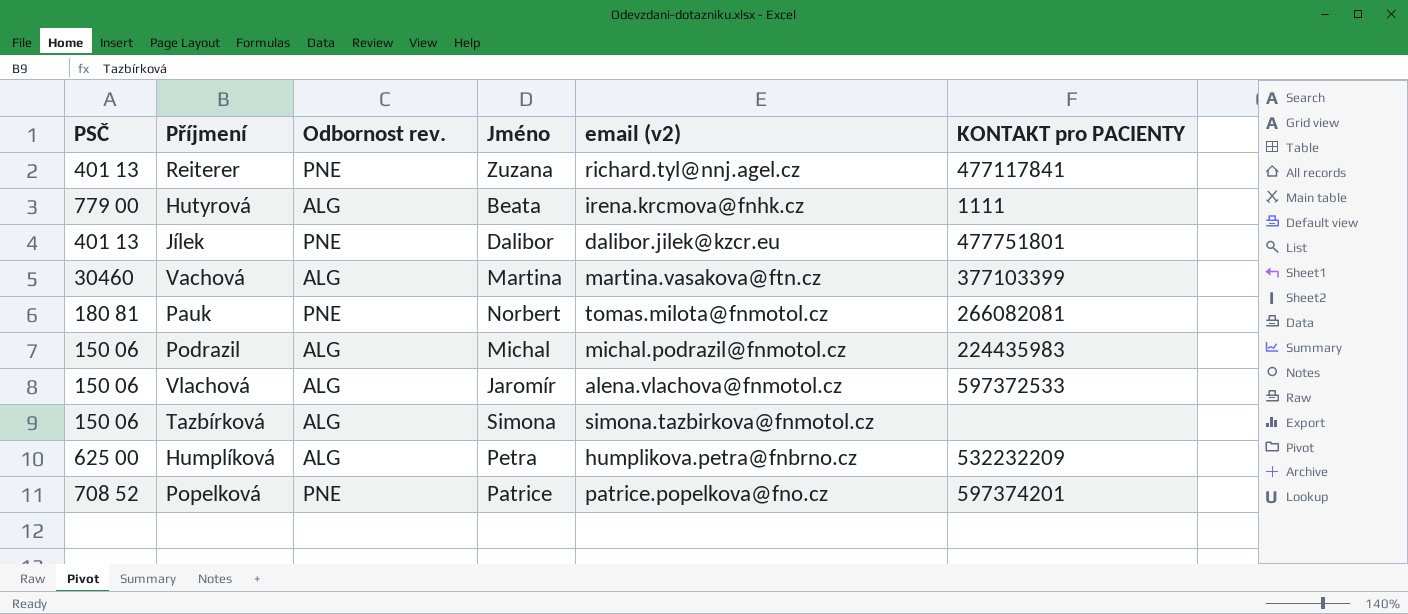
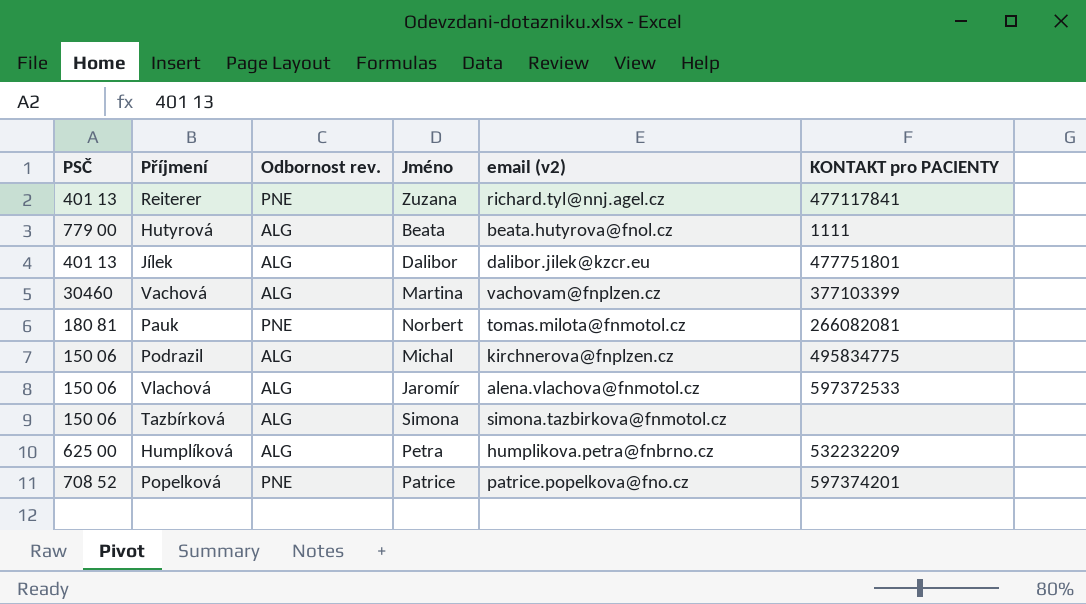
Hutyrová | email (v2): irena.krcmova@fnhk.cz -> beata.hutyrova@fnol.cz
Jílek | Odbornost rev.: PNE -> ALG
Vachová | email (v2): martina.vasakova@ftn.cz -> vachovam@fnplzen.cz
Podrazil | email (v2): michal.podrazil@fnmotol.cz -> kirchnerova@fnplzen.cz
Podrazil | KONTAKT pro PACIENTY: 224435983 -> 495834775

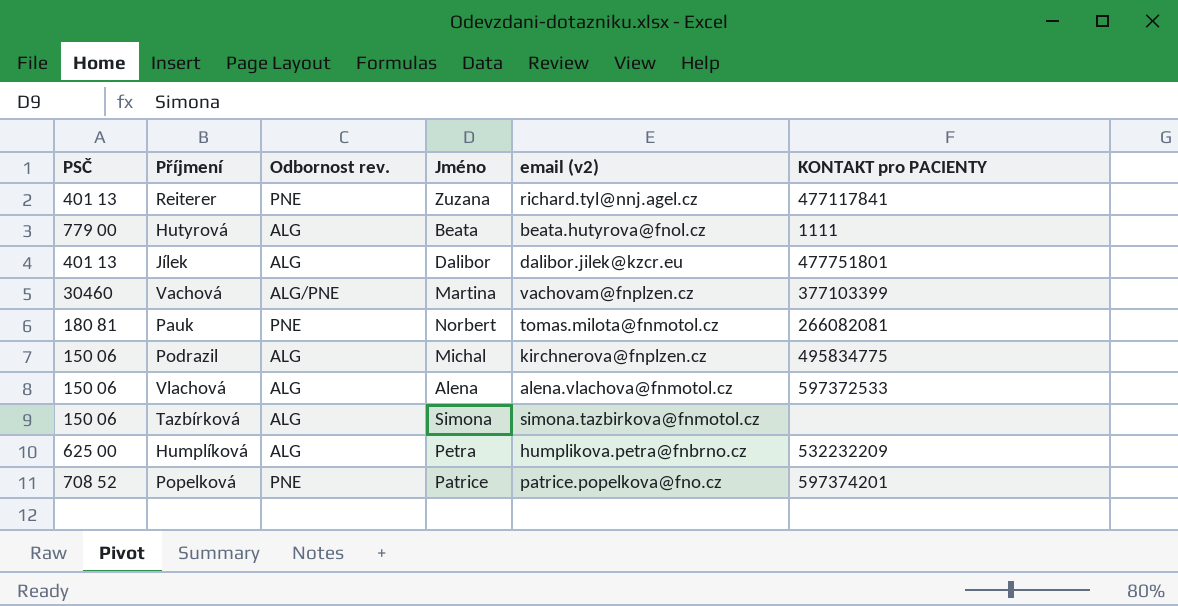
Vachová | Odbornost rev.: ALG -> ALG/PNE
Vlachová | Jméno: Jaromír -> Alena

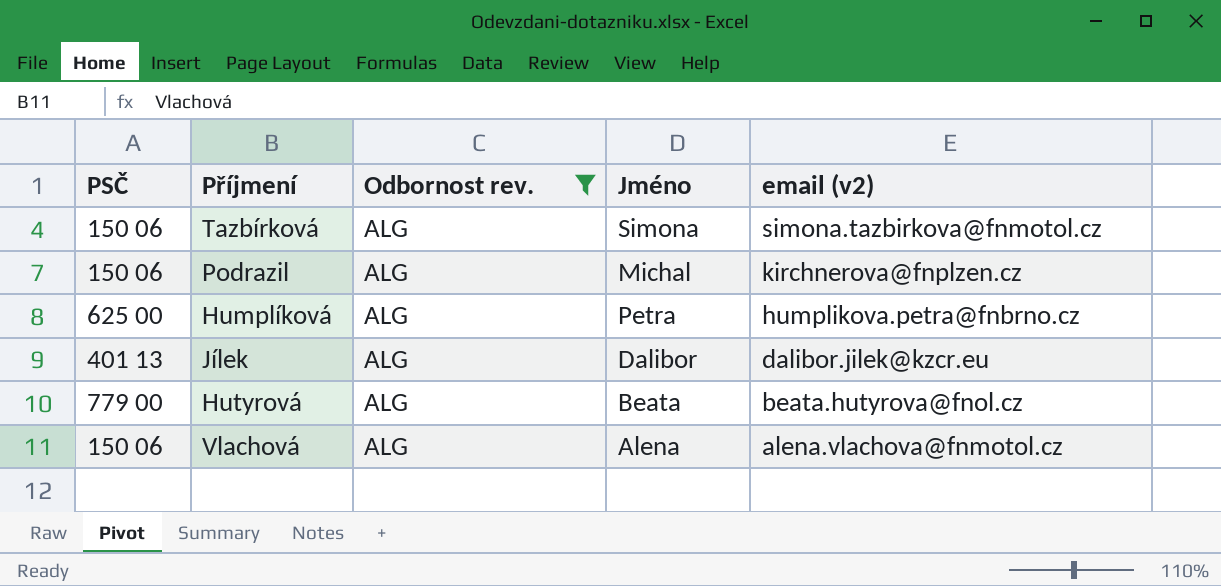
filter: none -> Odbornost rev. = ALG
row order: none -> email (v2) descending
column KONTAKT pro PACIENTY | position: 6 -> none

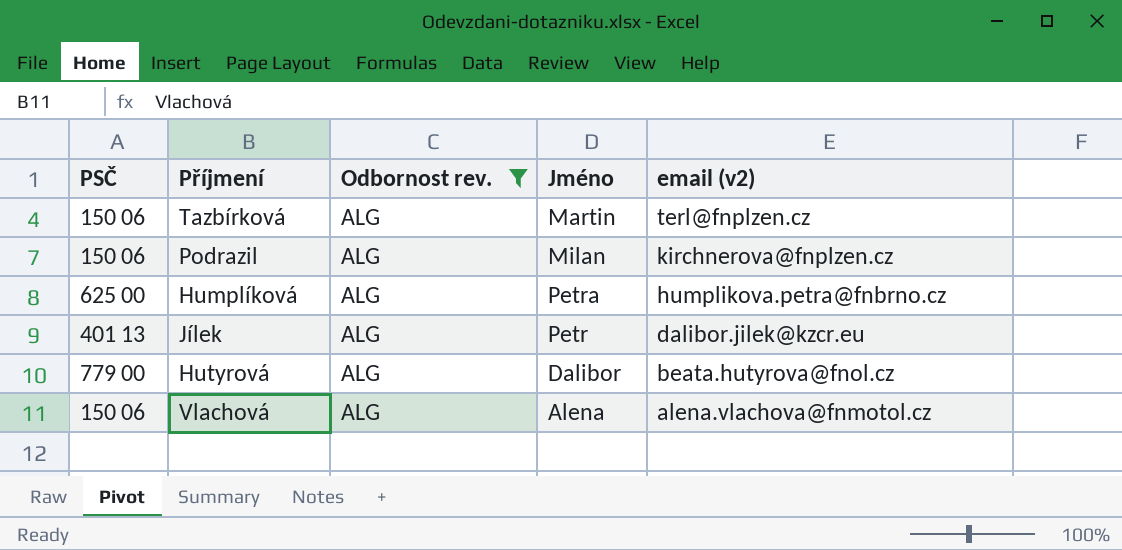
Tazbírková | Jméno: Simona -> Martin
Tazbírková | email (v2): simona.tazbirkova@fnmotol.cz -> terl@fnplzen.cz
Podrazil | Jméno: Michal -> Milan
Jílek | Jméno: Dalibor -> Petr
Hutyrová | Jméno: Beata -> Dalibor

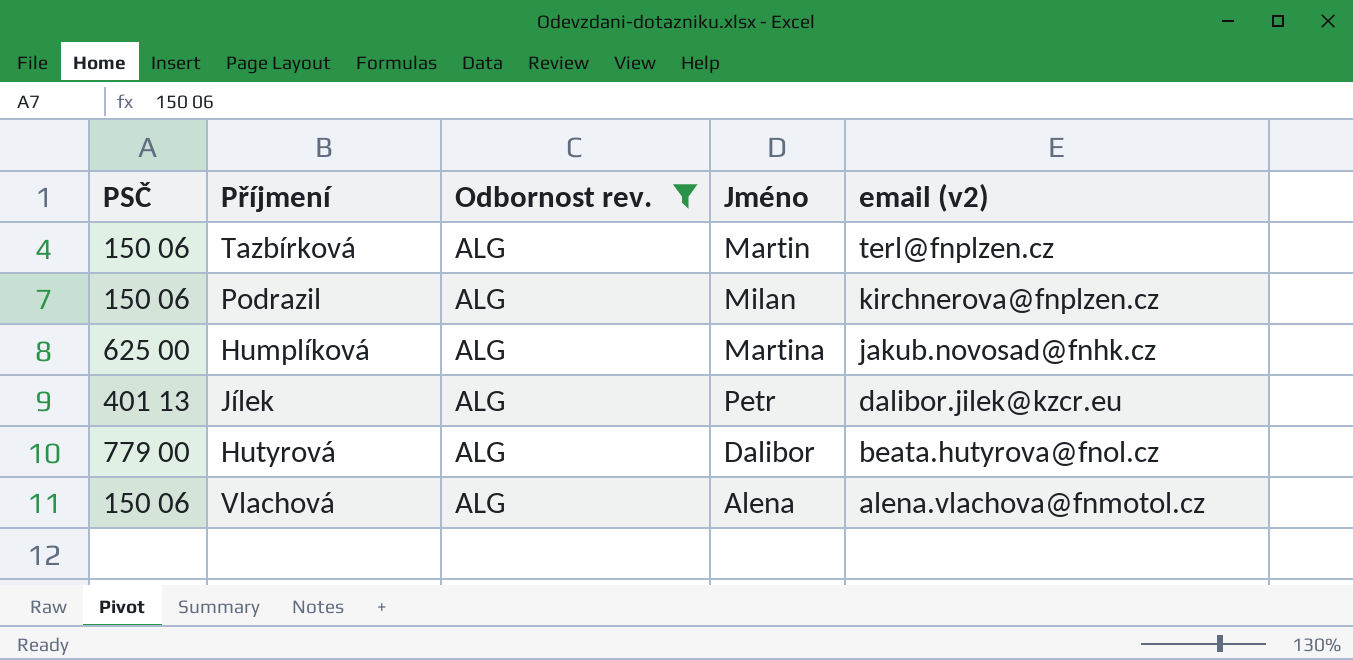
Humplíková | Jméno: Petra -> Martina
Humplíková | email (v2): humplikova.petra@fnbrno.cz -> jakub.novosad@fnhk.cz

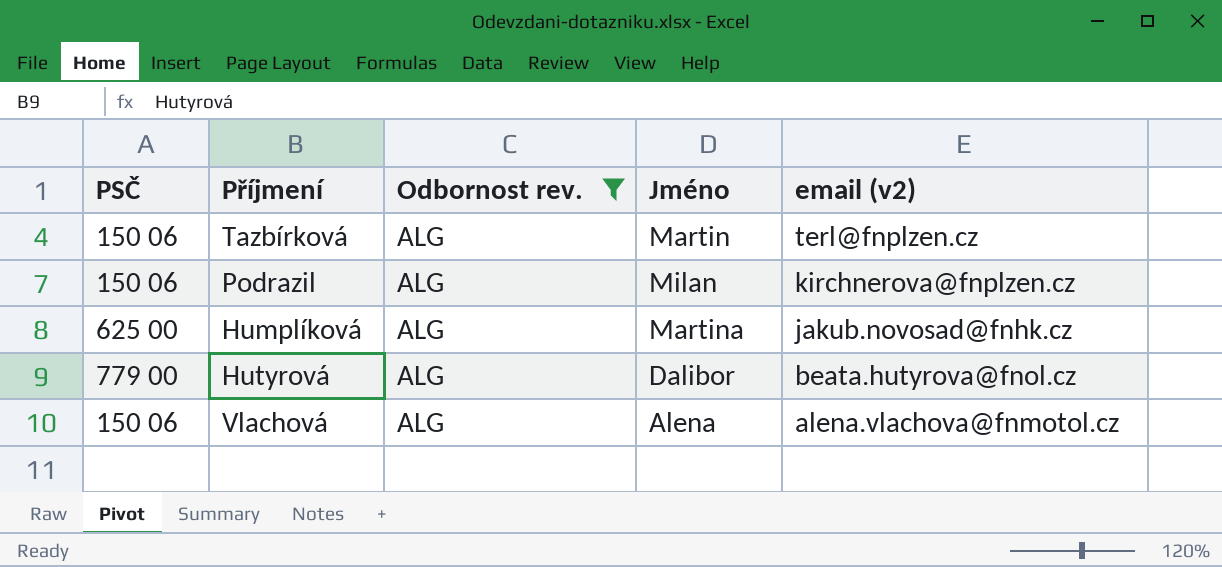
row Jílek: 401 13 | ALG | Petr | dalibor.jilek@kzcr.eu -> none

